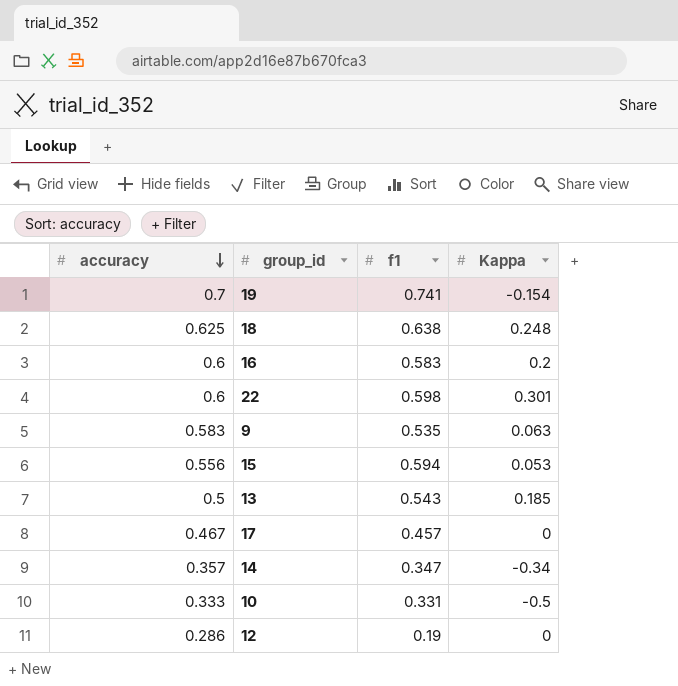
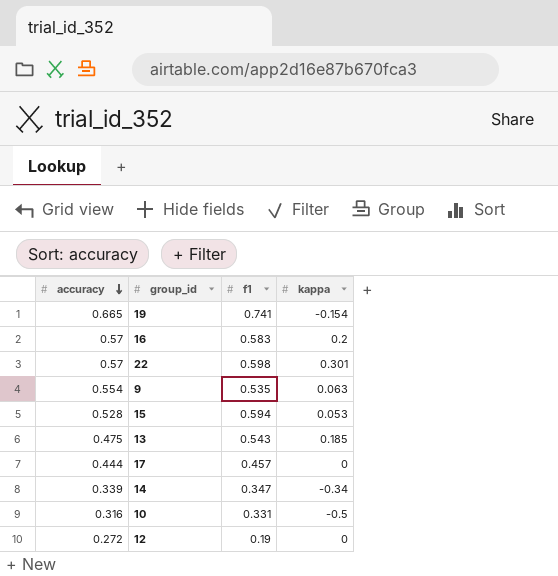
column name: Kappa -> kappa
row 18: 0.625 | 0.638 | 0.248 -> none
19 | accuracy: 0.7 -> 0.665
16 | accuracy: 0.6 -> 0.57
22 | accuracy: 0.6 -> 0.57
9 | accuracy: 0.583 -> 0.554
15 | accuracy: 0.556 -> 0.528
13 | accuracy: 0.5 -> 0.475
17 | accuracy: 0.467 -> 0.444
14 | accuracy: 0.357 -> 0.339
10 | accuracy: 0.333 -> 0.316
12 | accuracy: 0.286 -> 0.272

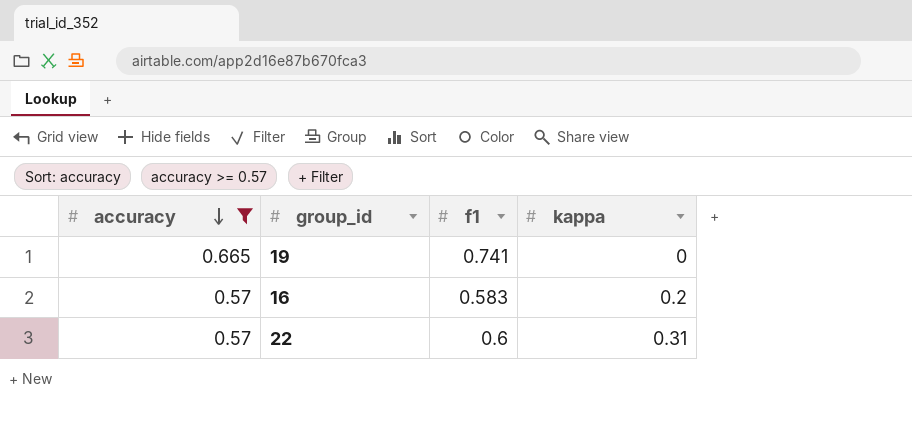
filter: none -> accuracy >= 0.57
19 | kappa: -0.154 -> 0
22 | f1: 0.598 -> 0.6
22 | kappa: 0.301 -> 0.31

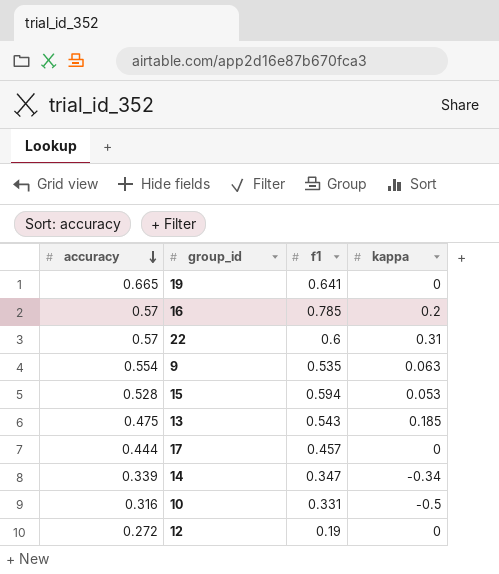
filter: accuracy >= 0.57 -> none
19 | f1: 0.741 -> 0.641
16 | f1: 0.583 -> 0.785

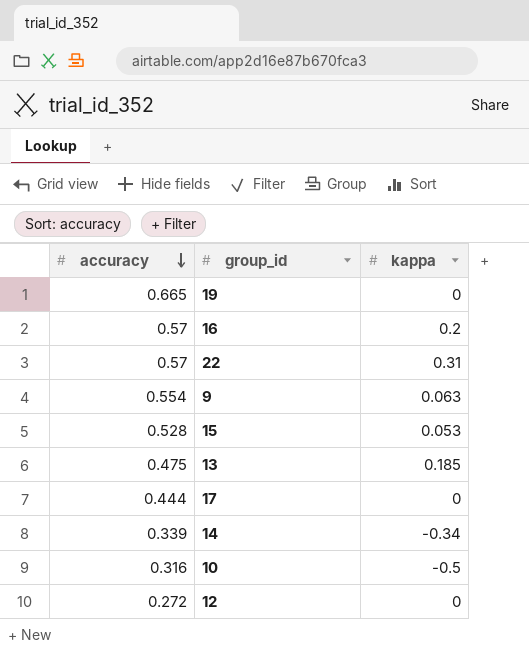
column f1 | position: 3 -> none

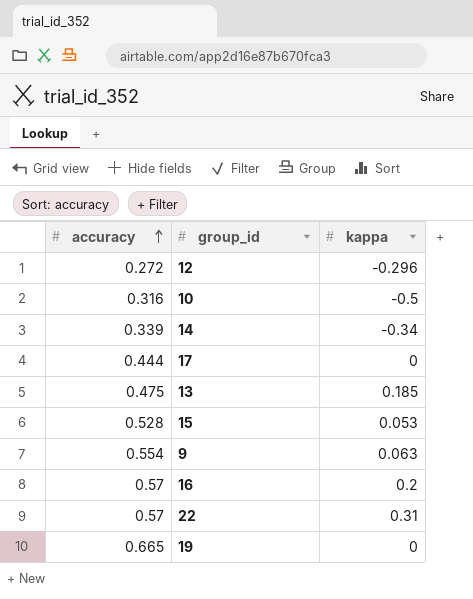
row order: accuracy descending -> accuracy ascending
12 | kappa: 0 -> -0.296

